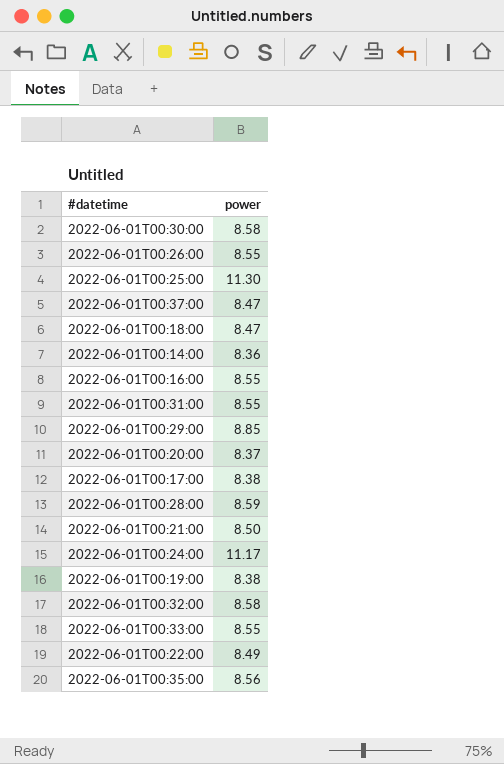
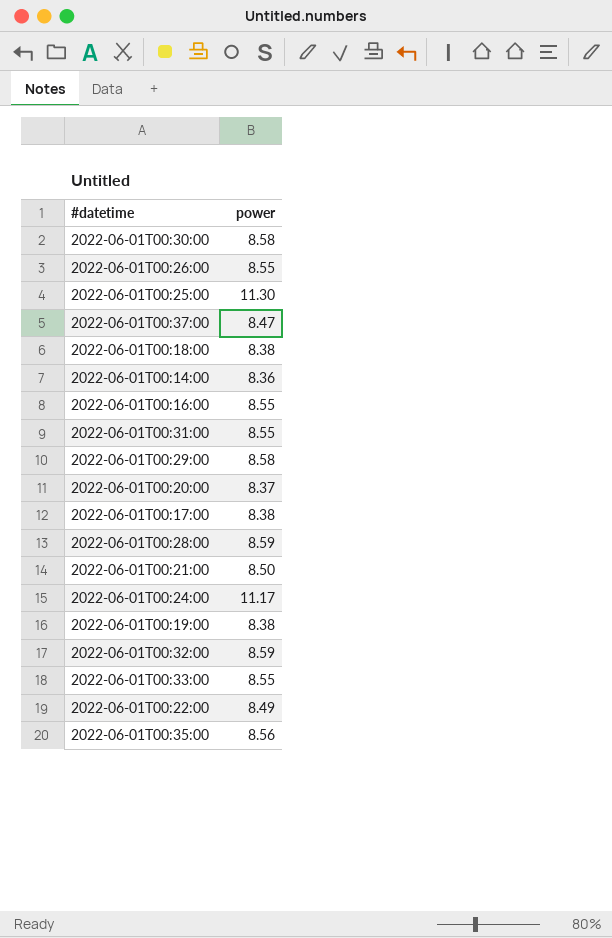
2022-06-01T00:18:00 | power: 8.47 -> 8.38
2022-06-01T00:29:00 | power: 8.85 -> 8.58
2022-06-01T00:32:00 | power: 8.58 -> 8.59

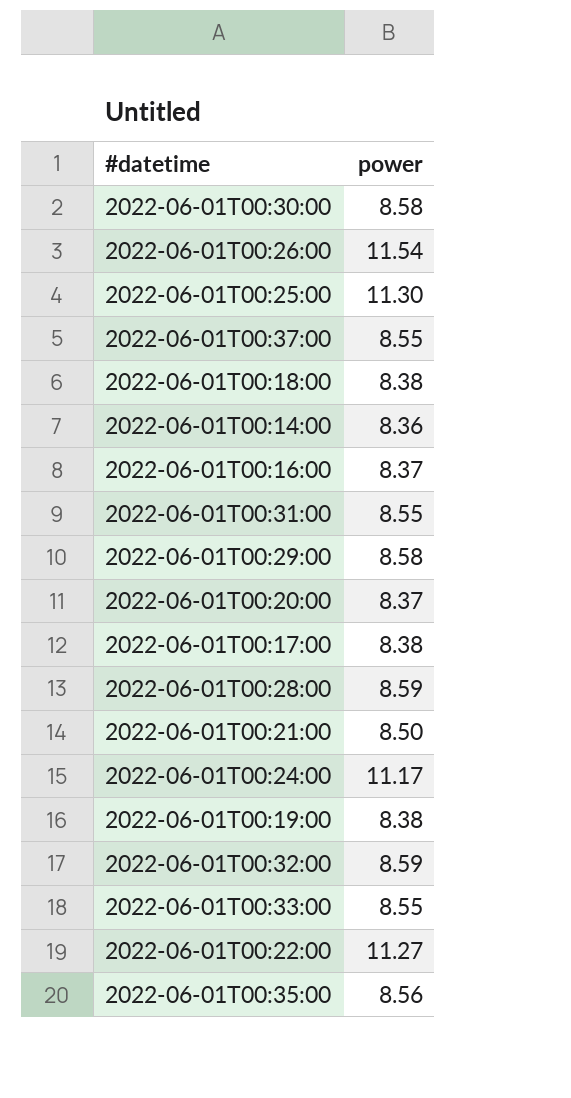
2022-06-01T00:26:00 | power: 8.55 -> 11.54
2022-06-01T00:37:00 | power: 8.47 -> 8.55
2022-06-01T00:16:00 | power: 8.55 -> 8.37
2022-06-01T00:22:00 | power: 8.49 -> 11.27

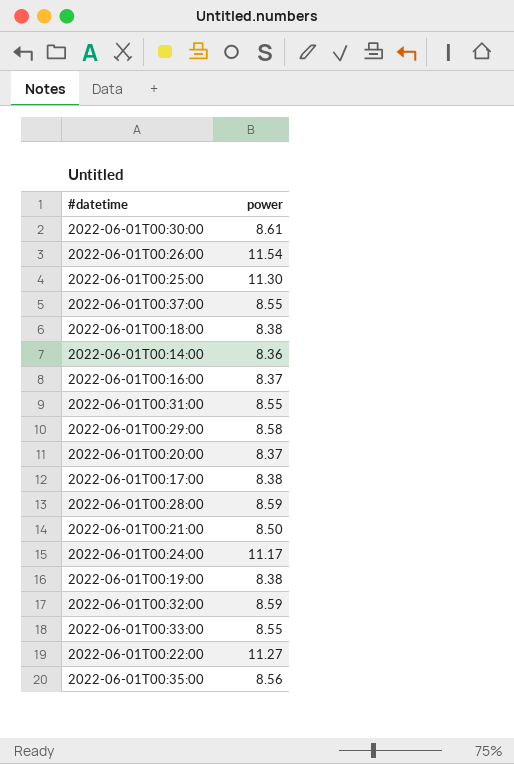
2022-06-01T00:30:00 | power: 8.58 -> 8.61

